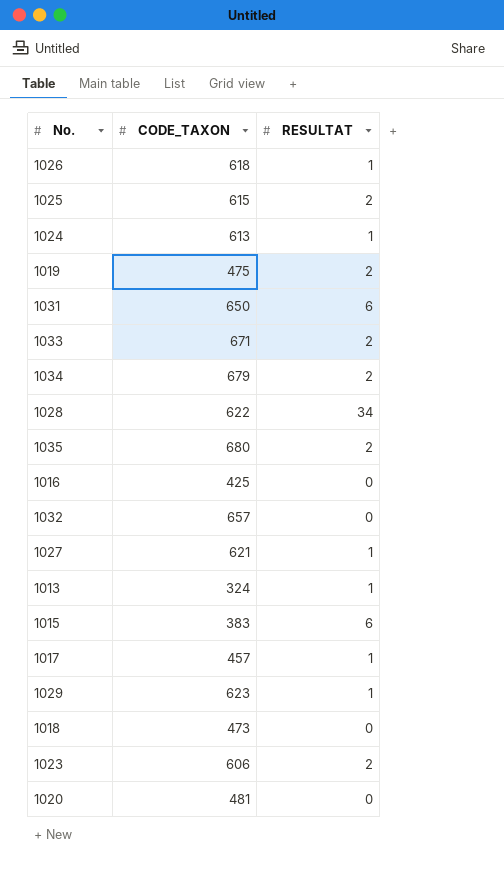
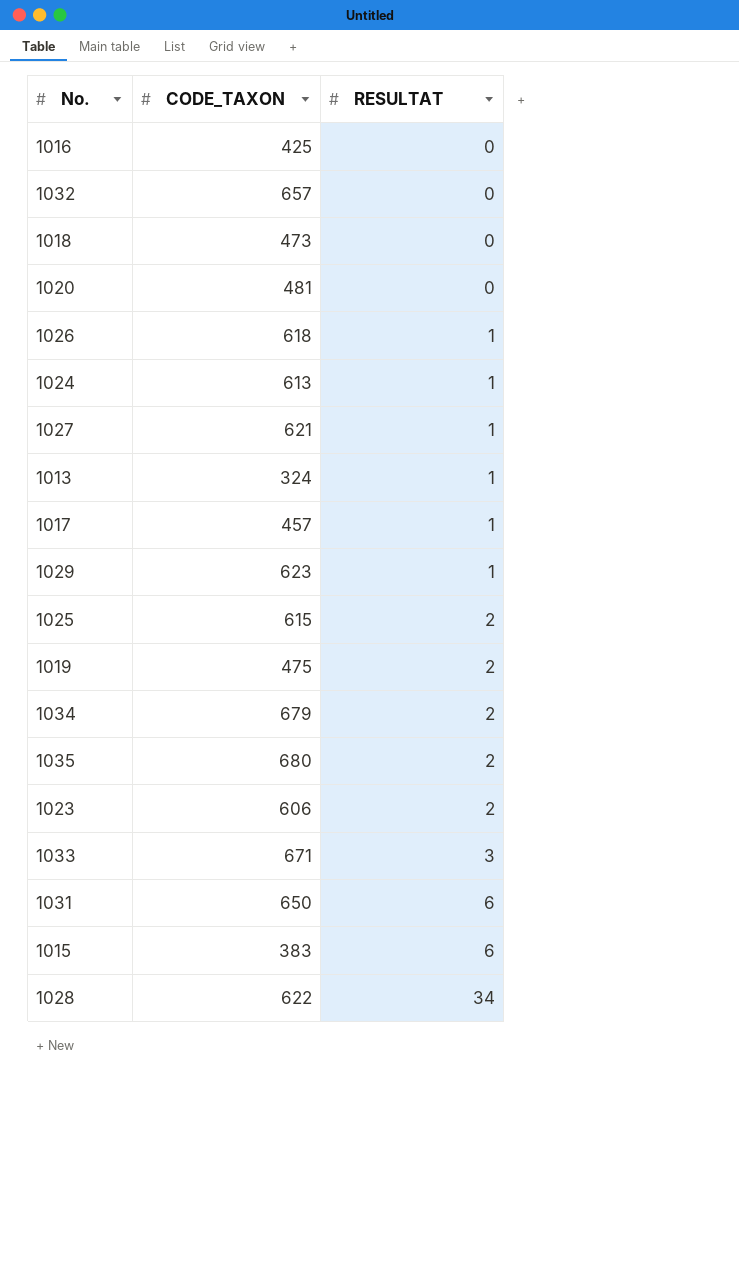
row order: none -> RESULTAT ascending
1033 | RESULTAT: 2 -> 3

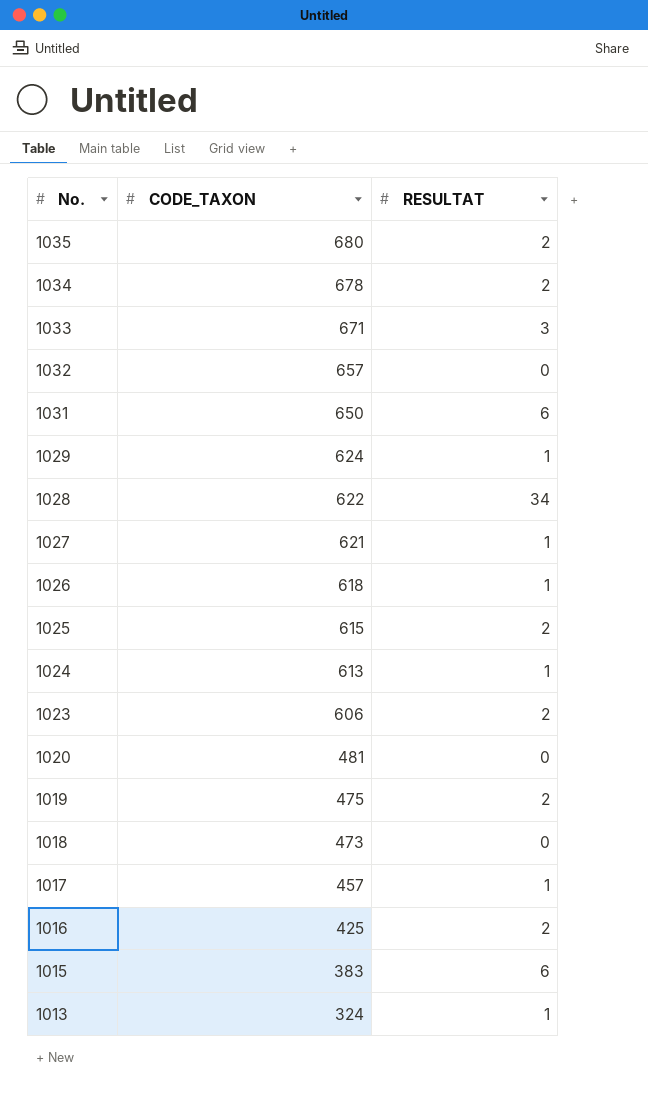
row order: RESULTAT ascending -> No. descending
1034 | CODE_TAXON: 679 -> 678
1029 | CODE_TAXON: 623 -> 624
1016 | RESULTAT: 0 -> 2

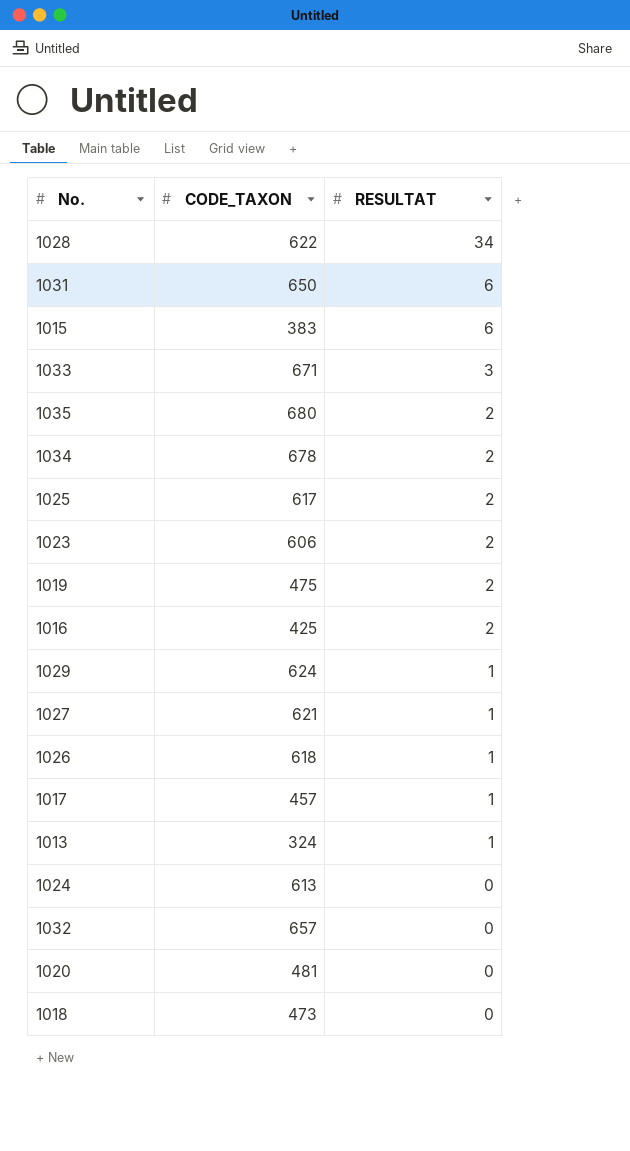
row order: No. descending -> RESULTAT descending
1025 | CODE_TAXON: 615 -> 617
1024 | RESULTAT: 1 -> 0

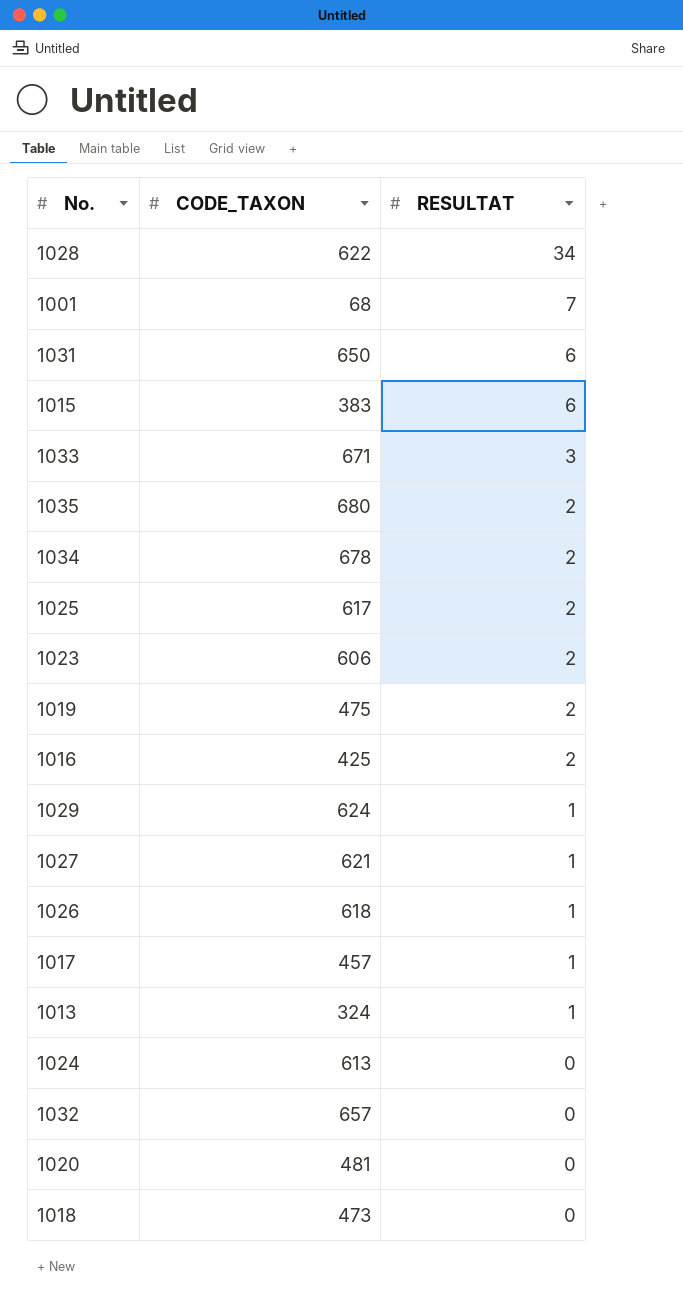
row 1001: none -> 68 | 7

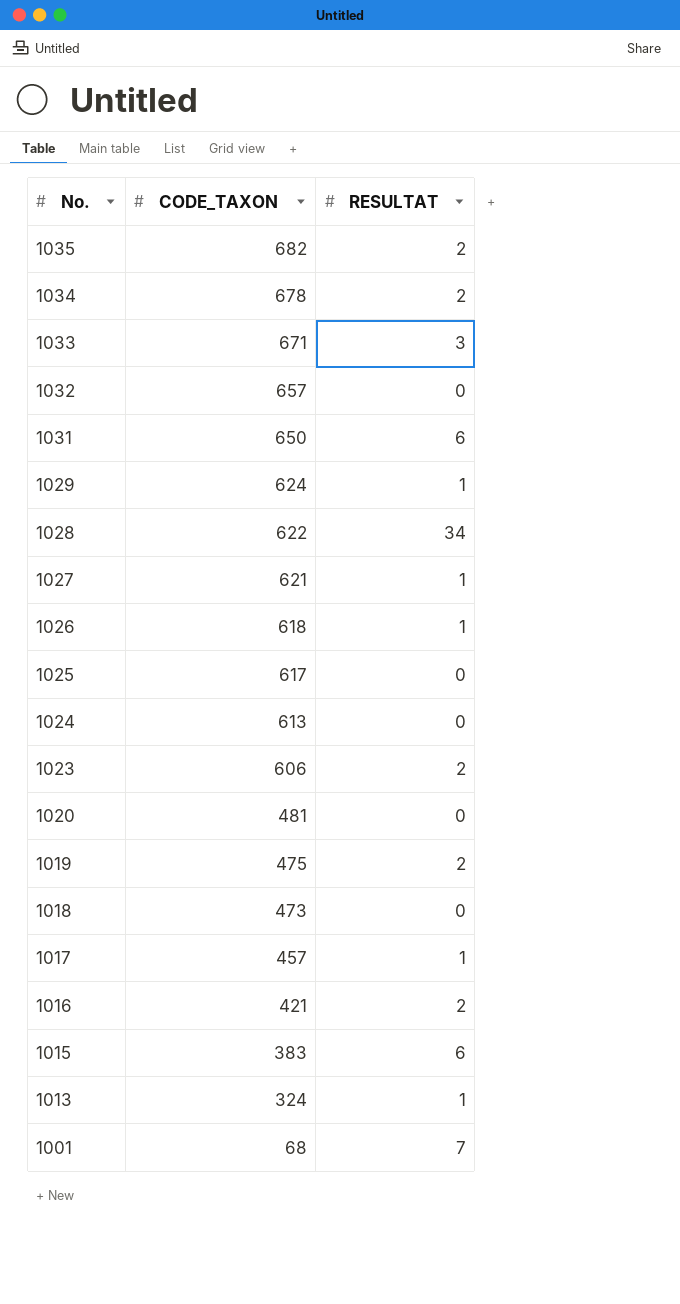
row order: RESULTAT descending -> No. descending
1035 | CODE_TAXON: 680 -> 682
1025 | RESULTAT: 2 -> 0
1016 | CODE_TAXON: 425 -> 421

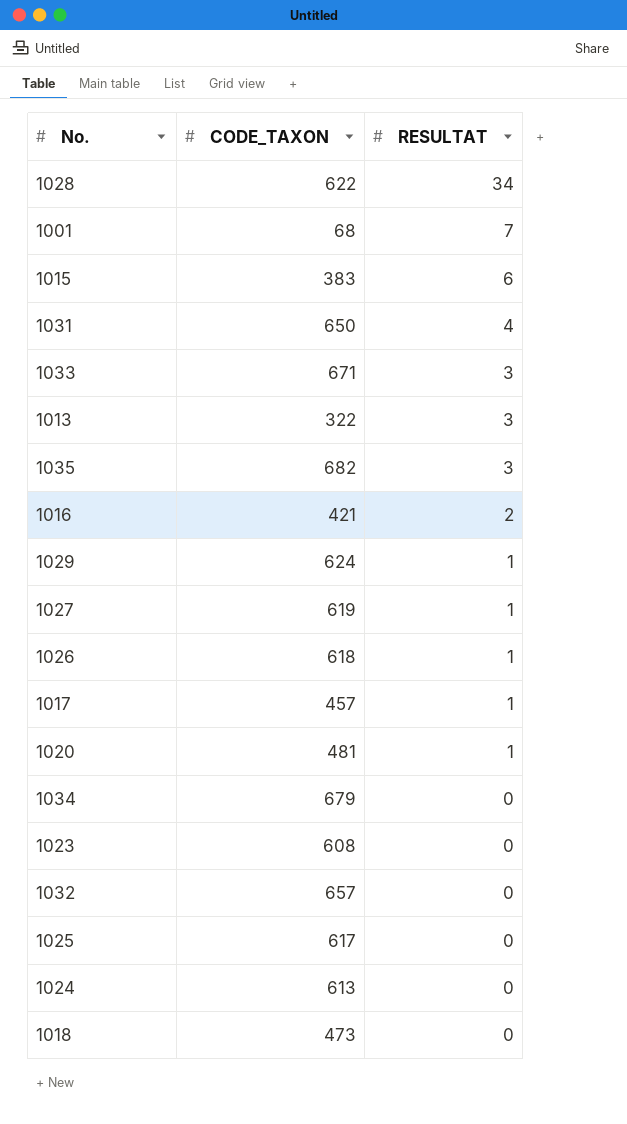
row order: No. descending -> RESULTAT descending
row 1019: 475 | 2 -> none
1031 | RESULTAT: 6 -> 4
1013 | CODE_TAXON: 324 -> 322
1013 | RESULTAT: 1 -> 3
1035 | RESULTAT: 2 -> 3
1027 | CODE_TAXON: 621 -> 619
1020 | RESULTAT: 0 -> 1
1034 | CODE_TAXON: 678 -> 679
1034 | RESULTAT: 2 -> 0
1023 | CODE_TAXON: 606 -> 608
1023 | RESULTAT: 2 -> 0

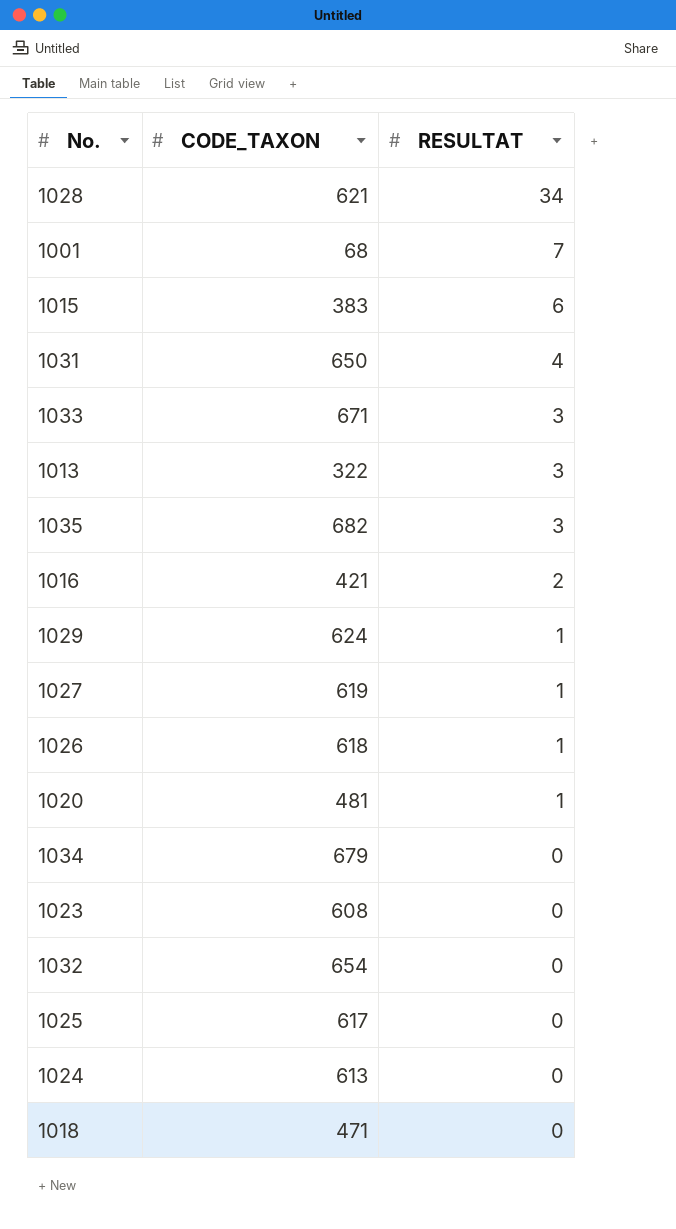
row 1017: 457 | 1 -> none
1028 | CODE_TAXON: 622 -> 621
1032 | CODE_TAXON: 657 -> 654
1018 | CODE_TAXON: 473 -> 471

